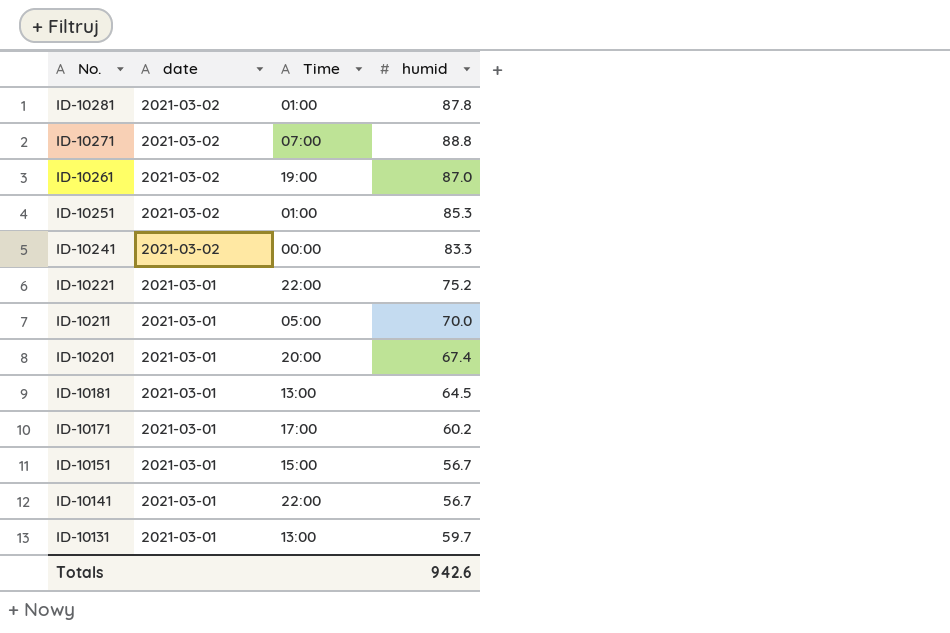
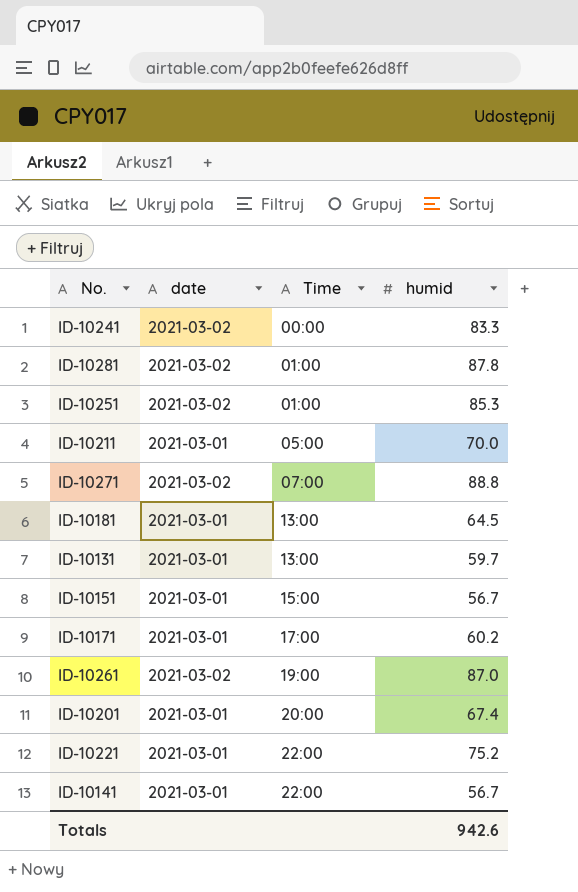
row order: No. descending -> Time ascending

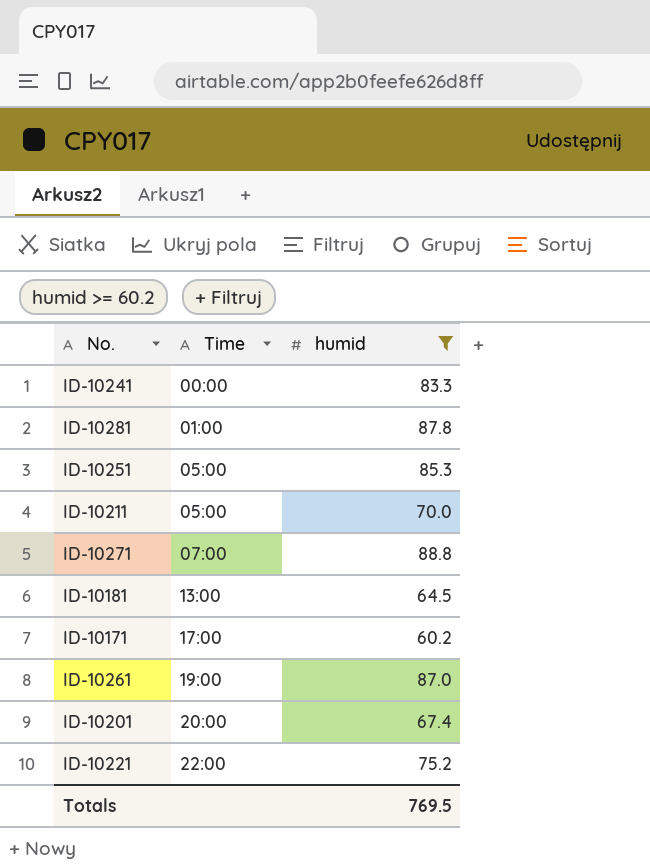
filter: none -> humid >= 60.2
column date | position: 2 -> none
ID-10251 | Time: 01:00 -> 05:00
Totals | humid: 942.6 -> 769.5

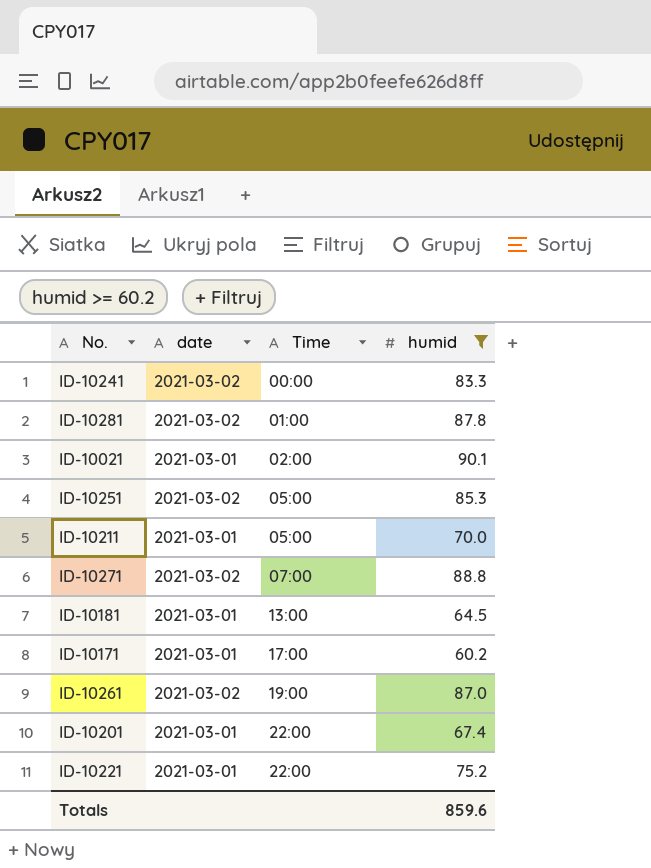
column date | position: none -> 2
row ID-10021: none -> 2021-03-01 | 02:00 | 90.1
ID-10201 | Time: 20:00 -> 22:00
Totals | humid: 769.5 -> 859.6

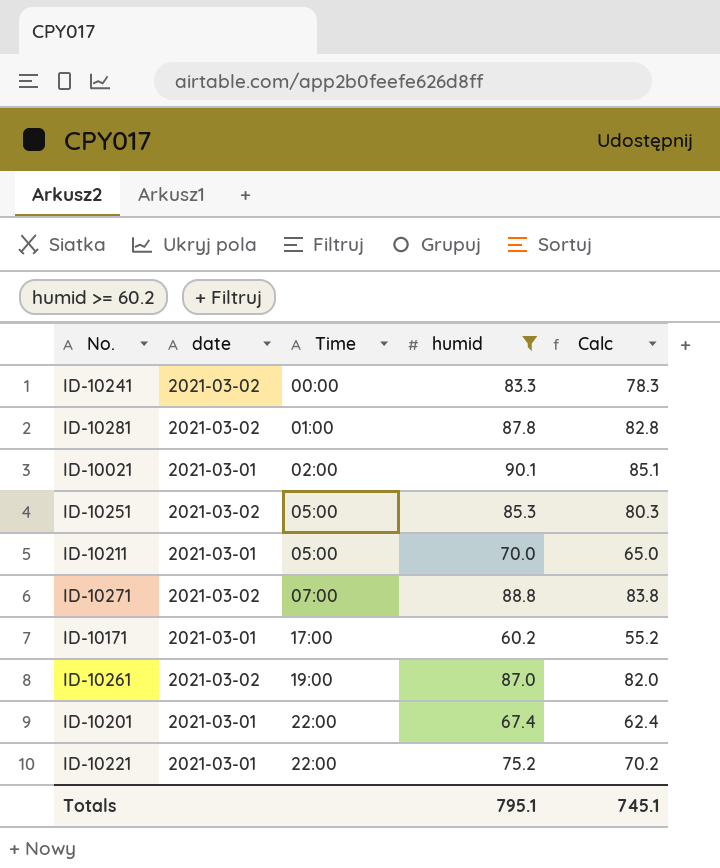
column Calc | formula: none -> [humid] - 5
row ID-10181: 2021-03-01 | 13:00 | 64.5 -> none
Totals | humid: 859.6 -> 795.1

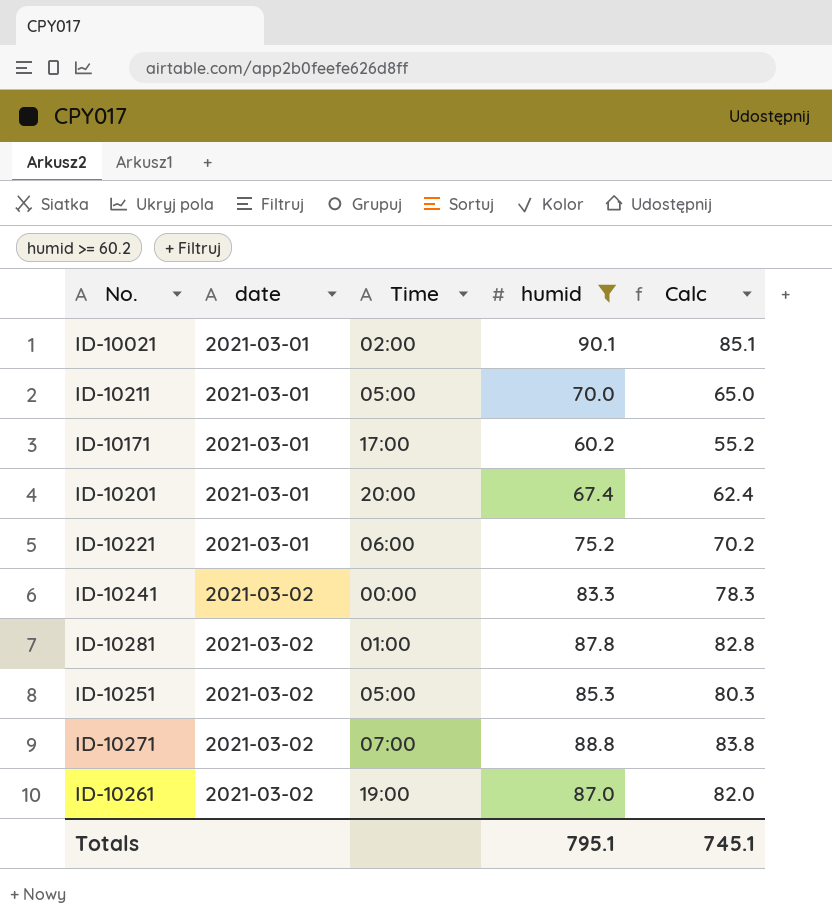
row order: Time ascending -> date ascending
ID-10201 | Time: 22:00 -> 20:00
ID-10221 | Time: 22:00 -> 06:00

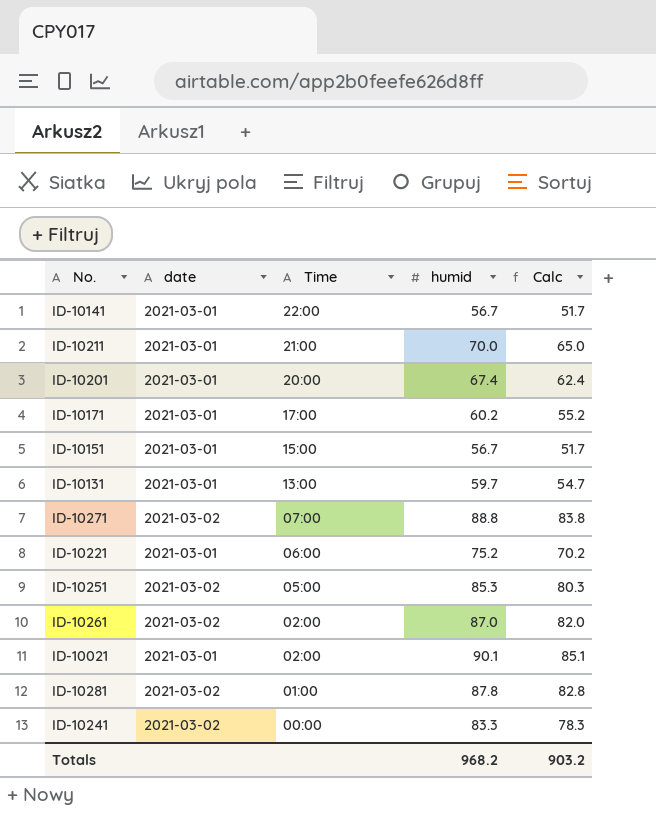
filter: humid >= 60.2 -> none
row order: date ascending -> Time descending
ID-10211 | Time: 05:00 -> 21:00
ID-10261 | Time: 19:00 -> 02:00
Totals | humid: 795.1 -> 968.2
Totals | Calc: 745.1 -> 903.2

